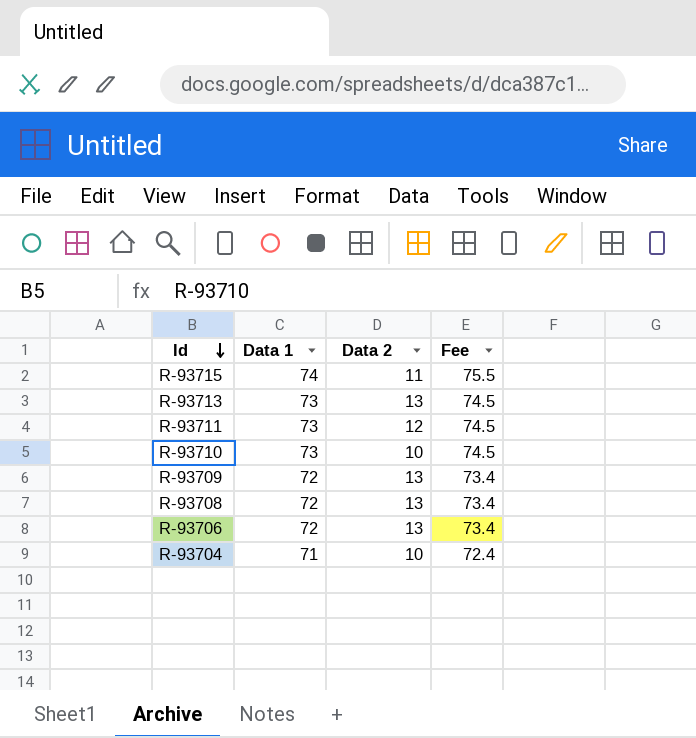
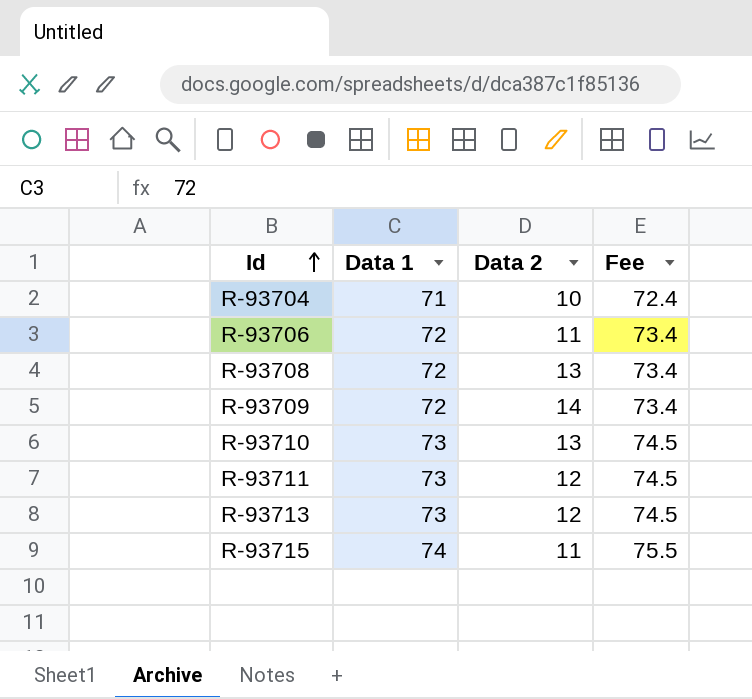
row order: Id descending -> Id ascending
R-93706 | Data 2: 13 -> 11
R-93709 | Data 2: 13 -> 14
R-93710 | Data 2: 10 -> 13
R-93713 | Data 2: 13 -> 12

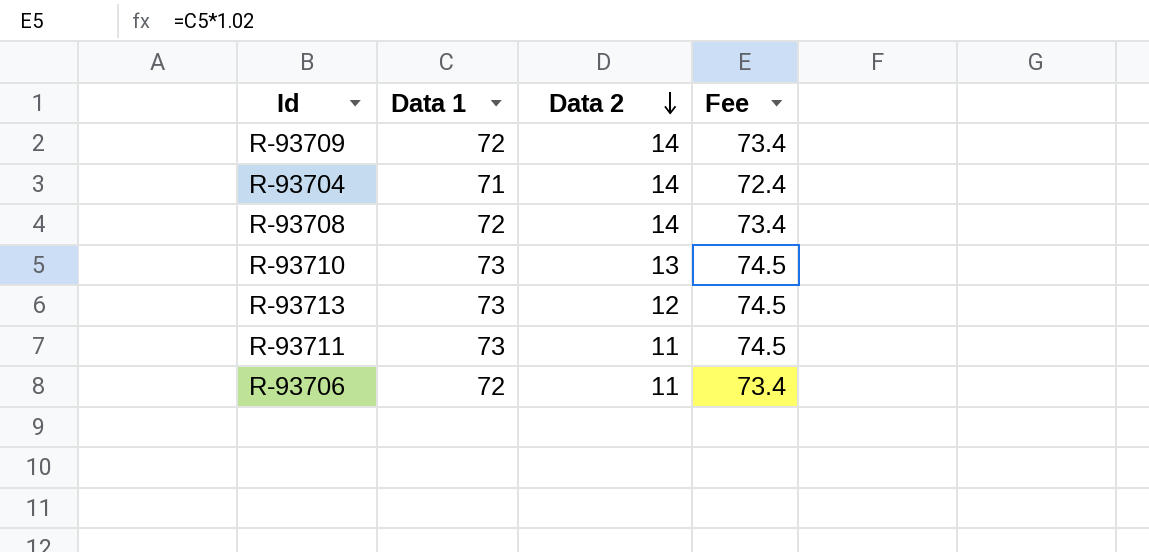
row order: Id ascending -> Data 2 descending
row R-93715: 74 | 11 | 75.5 -> none
R-93704 | Data 2: 10 -> 14
R-93708 | Data 2: 13 -> 14
R-93711 | Data 2: 12 -> 11

